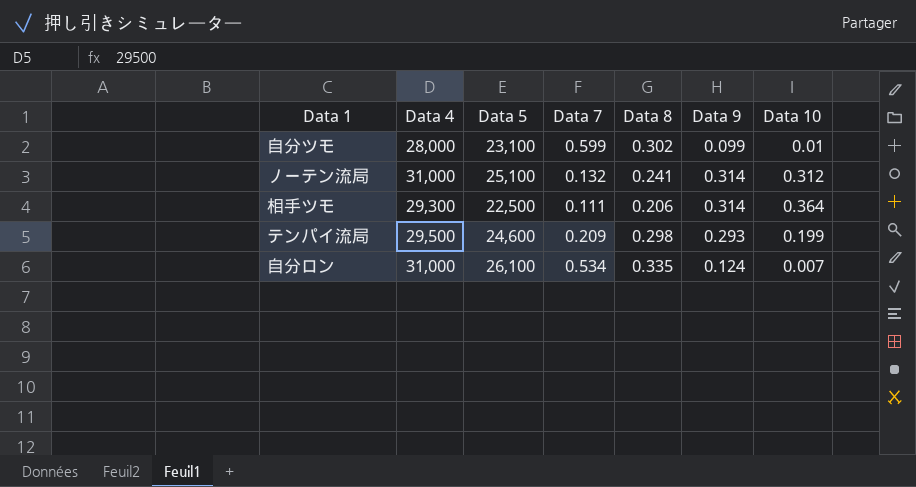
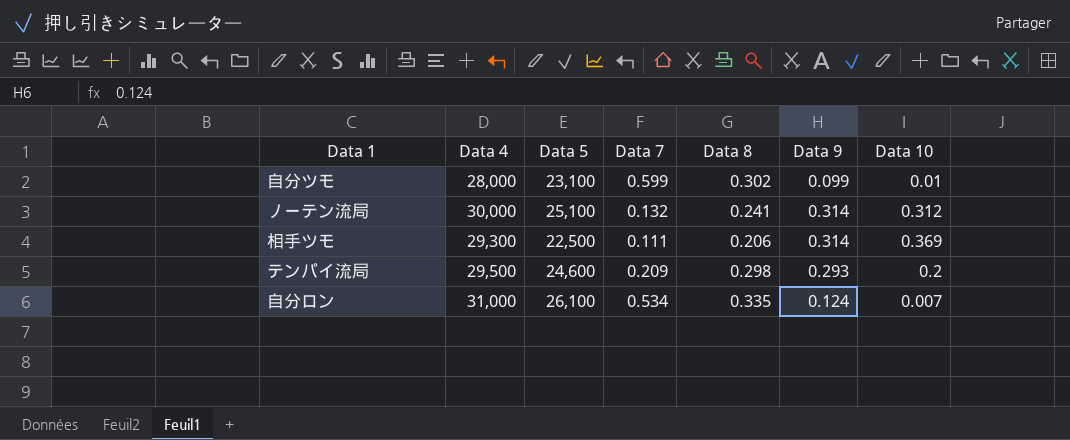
ノーテン流局 | Data 4: 31,000 -> 30,000
相手ツモ | Data 10: 0.364 -> 0.369
テンパイ流局 | Data 10: 0.199 -> 0.2

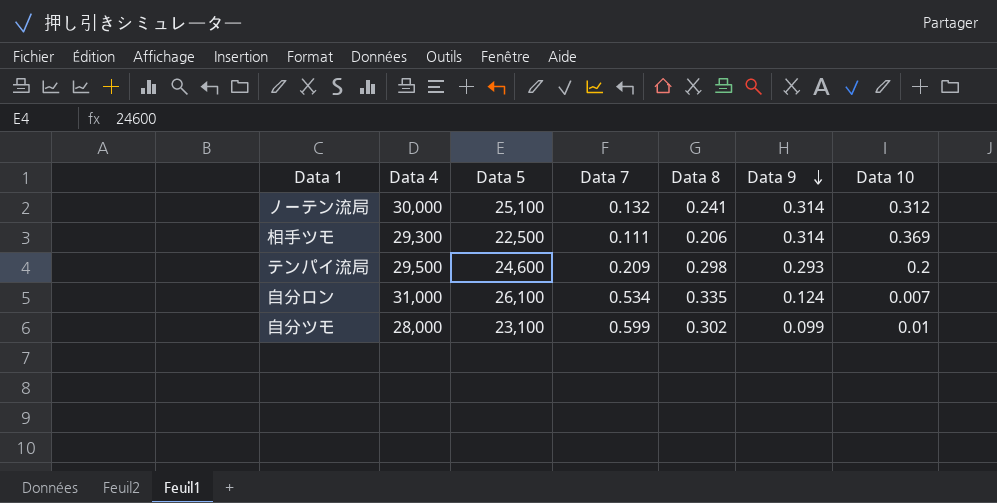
row order: none -> Data 9 descending

